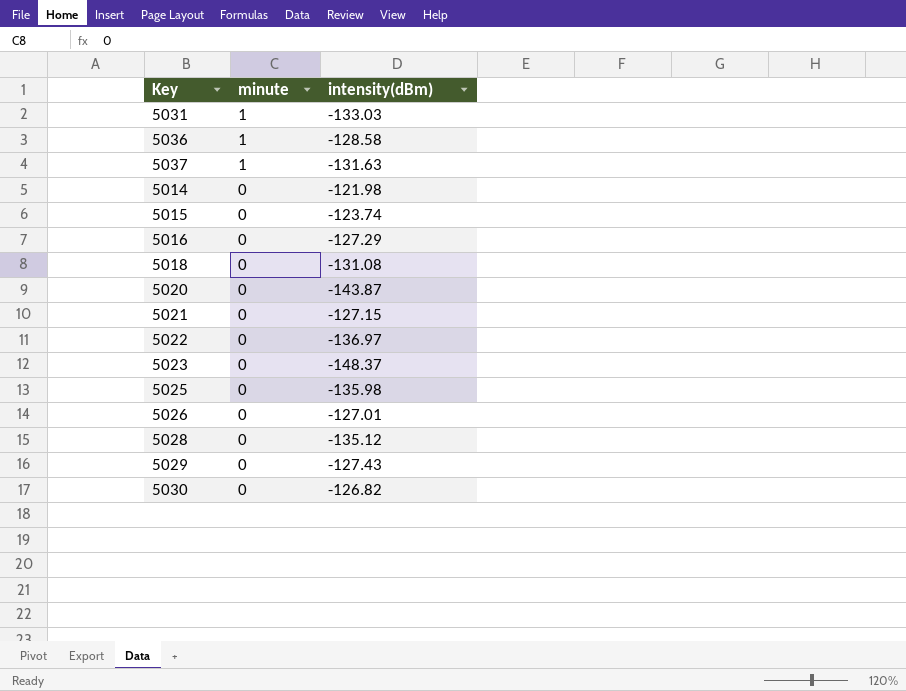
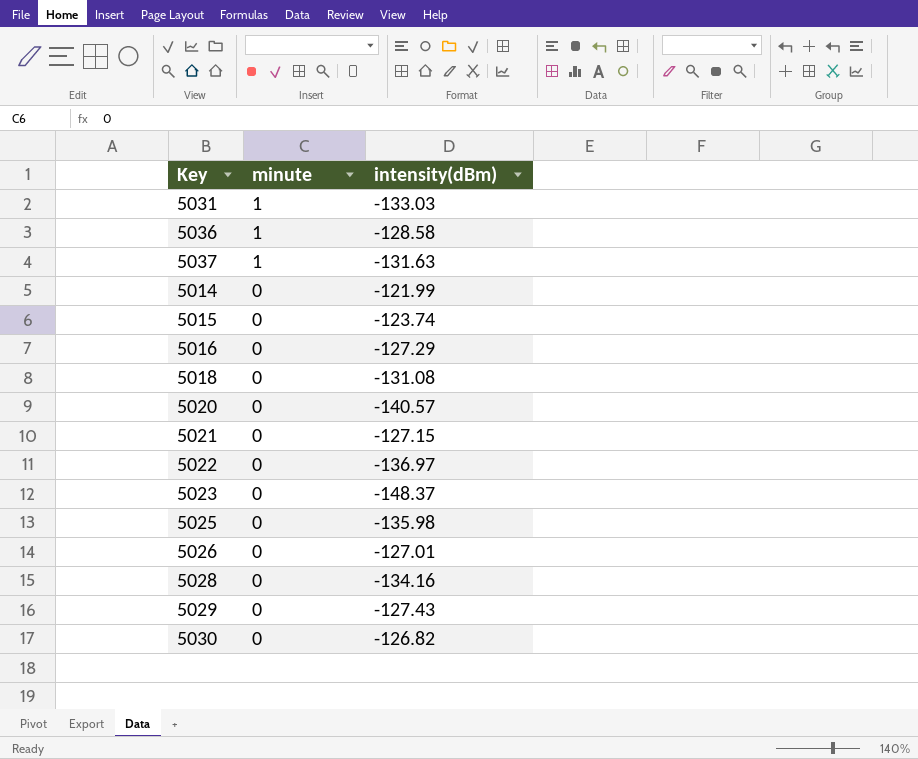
5014 | intensity(dBm): -121.98 -> -121.99
5020 | intensity(dBm): -143.87 -> -140.57
5028 | intensity(dBm): -135.12 -> -134.16

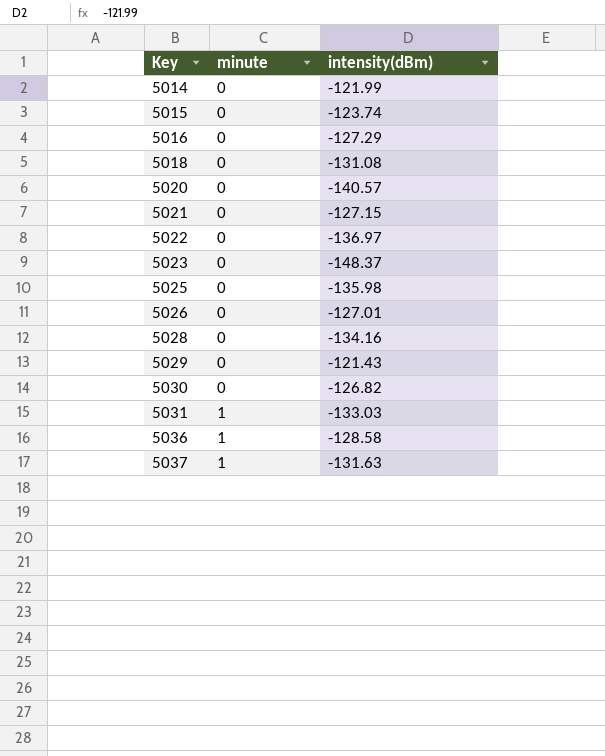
row order: minute descending -> Key ascending
5029 | intensity(dBm): -127.43 -> -121.43

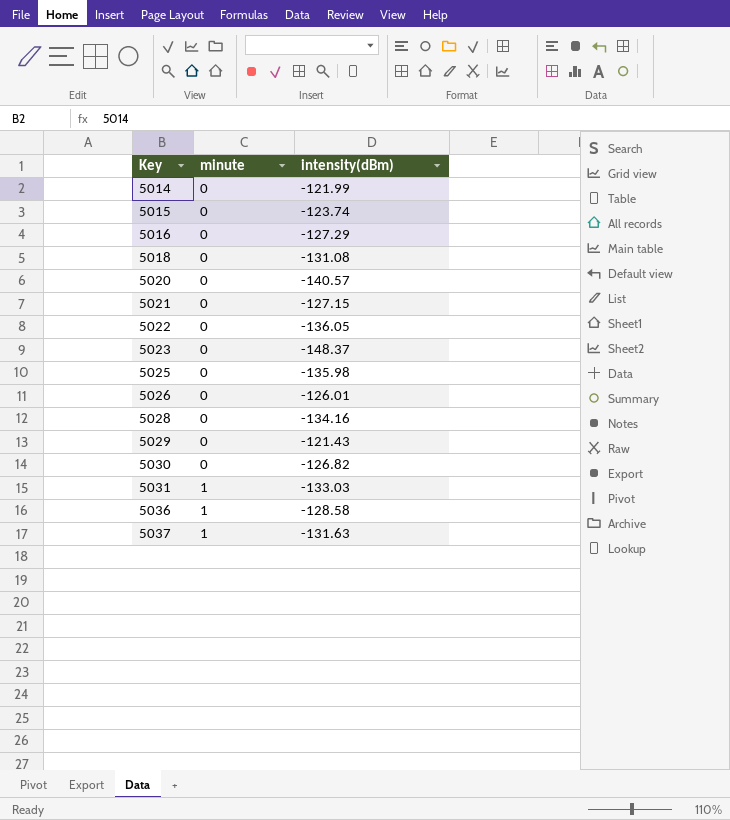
5022 | intensity(dBm): -136.97 -> -136.05
5026 | intensity(dBm): -127.01 -> -126.01

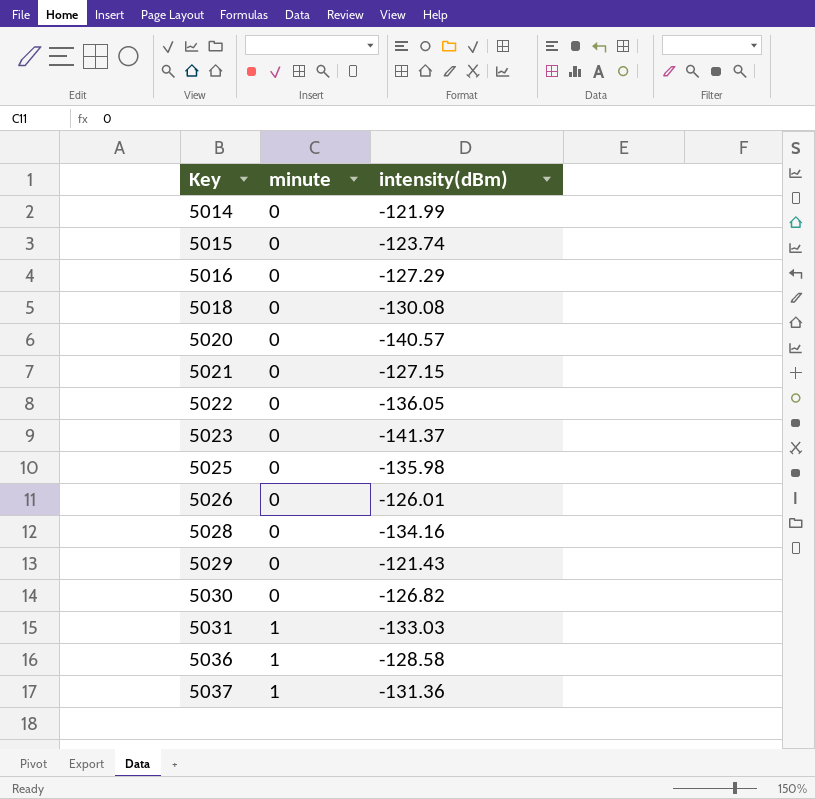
5018 | intensity(dBm): -131.08 -> -130.08
5023 | intensity(dBm): -148.37 -> -141.37
5037 | intensity(dBm): -131.63 -> -131.36

